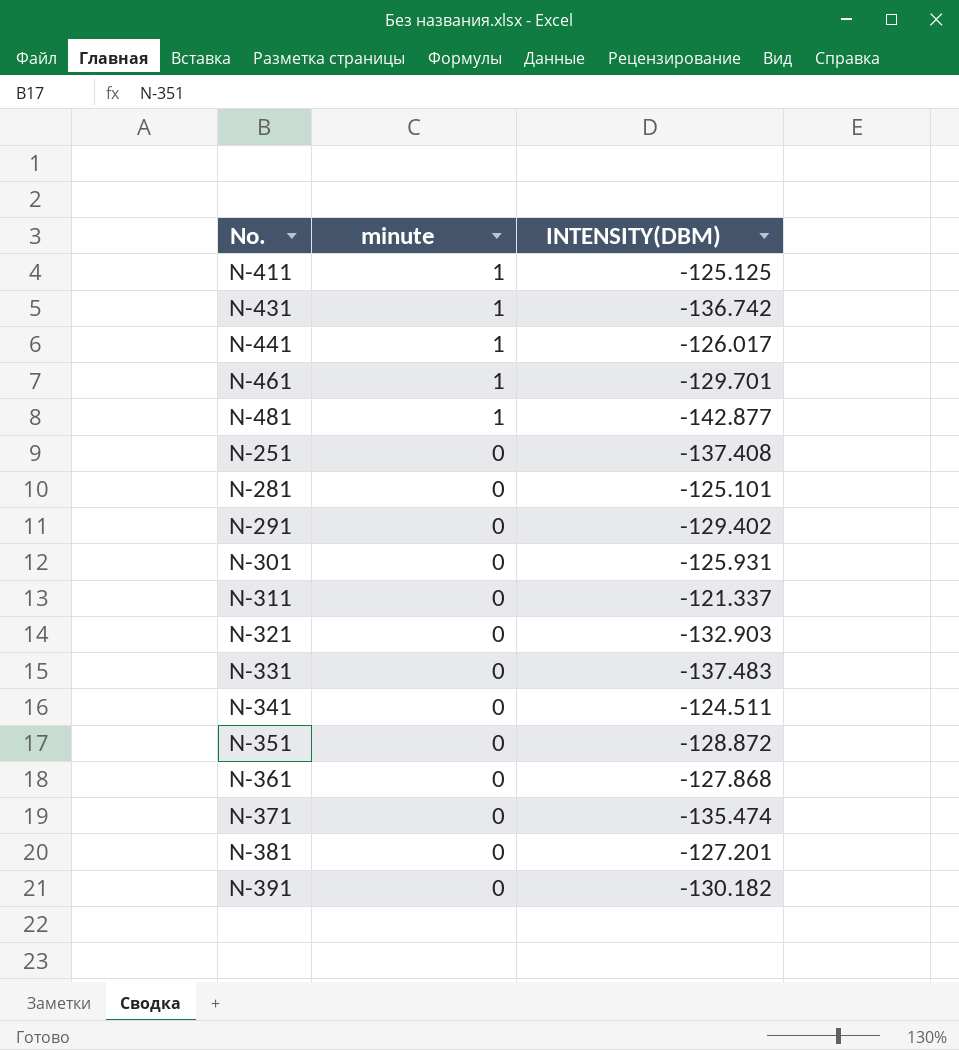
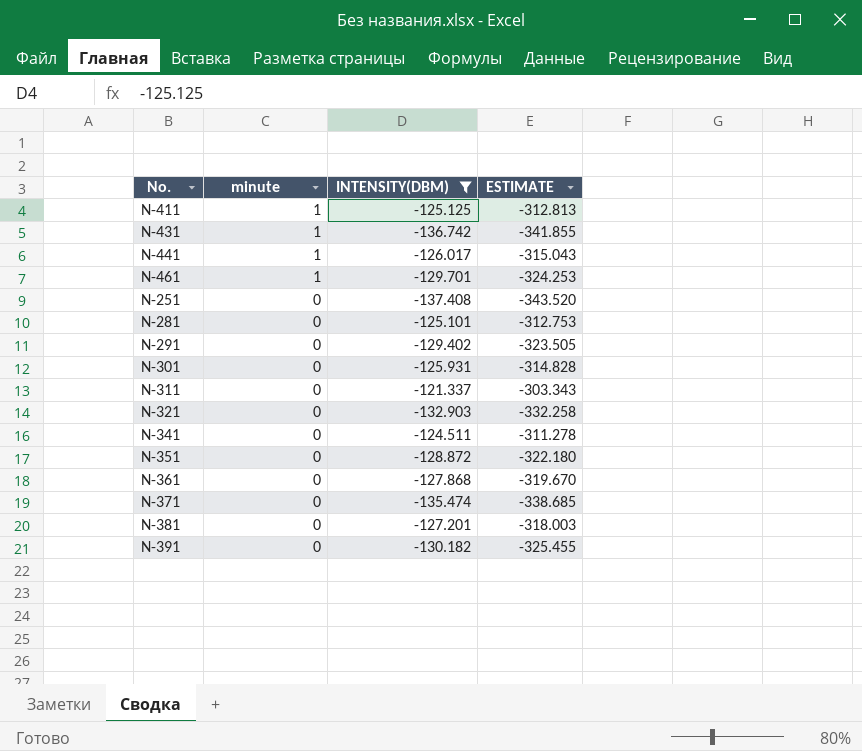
filter: none -> INTENSITY(DBM) >= -137.408
column ESTIMATE | formula: none -> [INTENSITY(DBM)] * 2.5

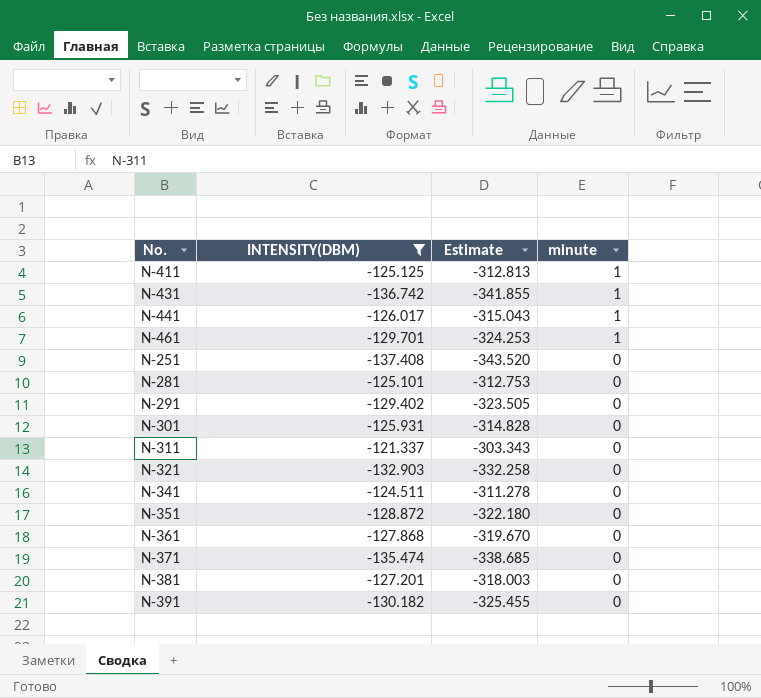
column name: ESTIMATE -> Estimate
column minute | position: 2 -> 4

